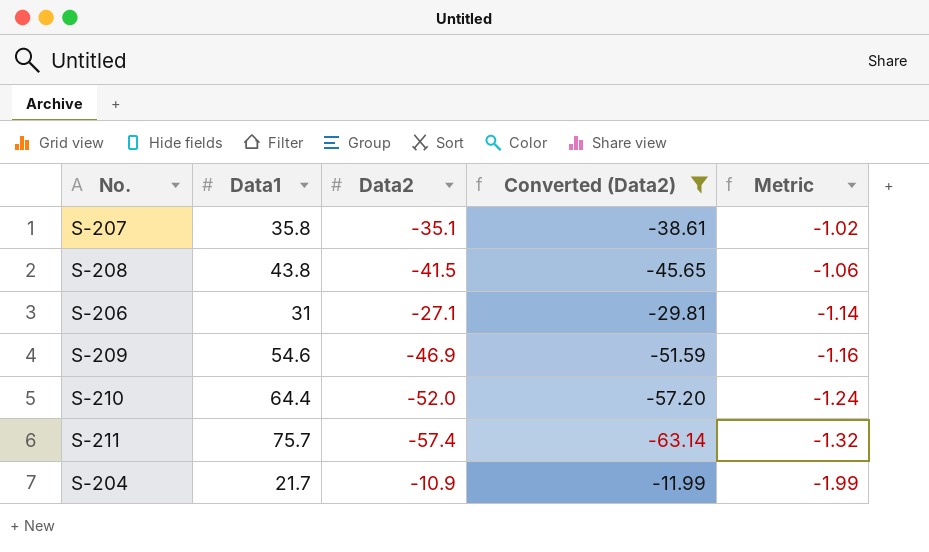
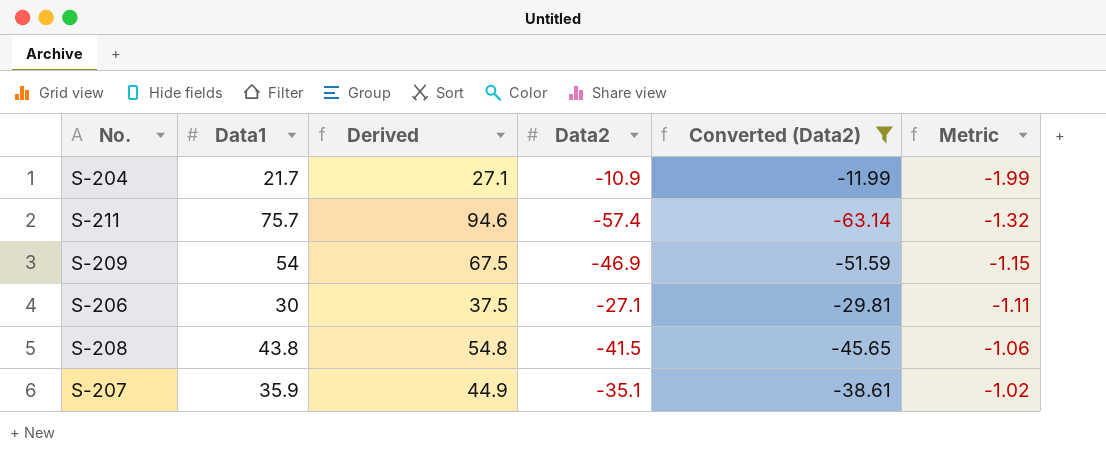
row order: Metric descending -> Metric ascending
column Derived | formula: none -> [Data1] * 1.25
row S-210: 64.4 | -52.0 | -57.20 | -1.24 -> none
S-209 | Data1: 54.6 -> 54
S-209 | Metric: -1.16 -> -1.15
S-206 | Data1: 31 -> 30
S-206 | Metric: -1.14 -> -1.11
S-207 | Data1: 35.8 -> 35.9

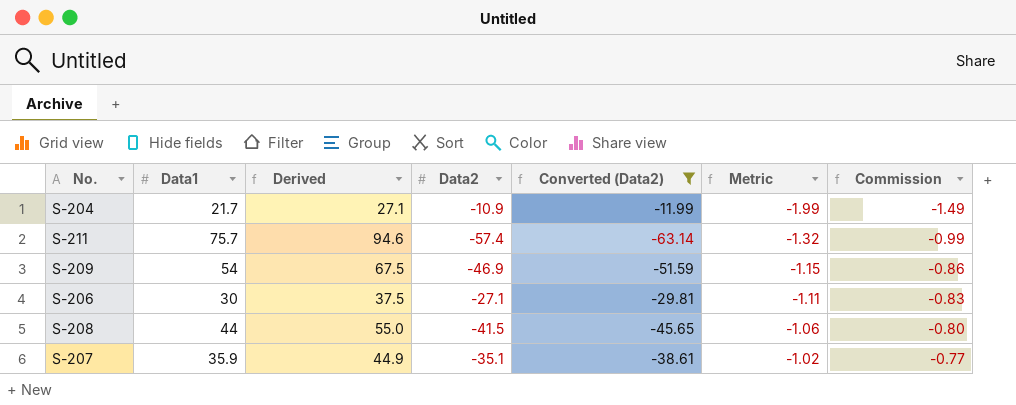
column Commission | formula: none -> [Metric] * 0.75
S-208 | Data1: 43.8 -> 44
S-208 | Derived: 54.8 -> 55.0

